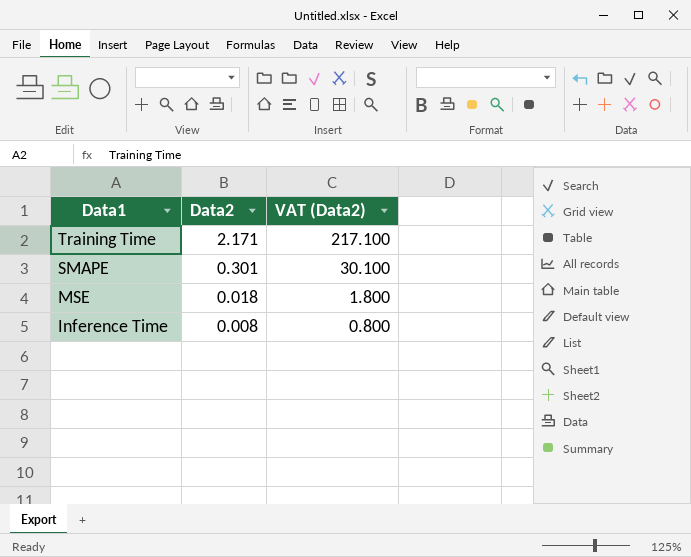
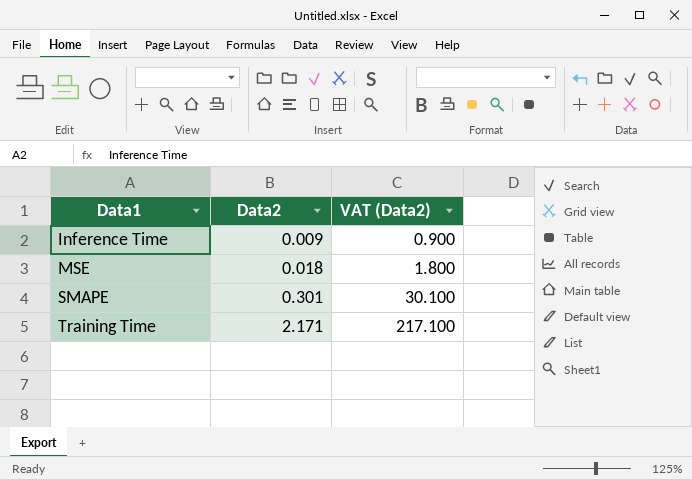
row order: Data1 descending -> Data1 ascending
Inference Time | Data2: 0.008 -> 0.009
Inference Time | VAT (Data2): 0.800 -> 0.900

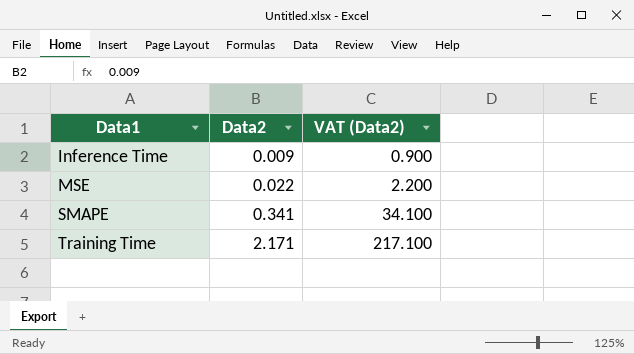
MSE | Data2: 0.018 -> 0.022
MSE | VAT (Data2): 1.800 -> 2.200
SMAPE | Data2: 0.301 -> 0.341
SMAPE | VAT (Data2): 30.100 -> 34.100

